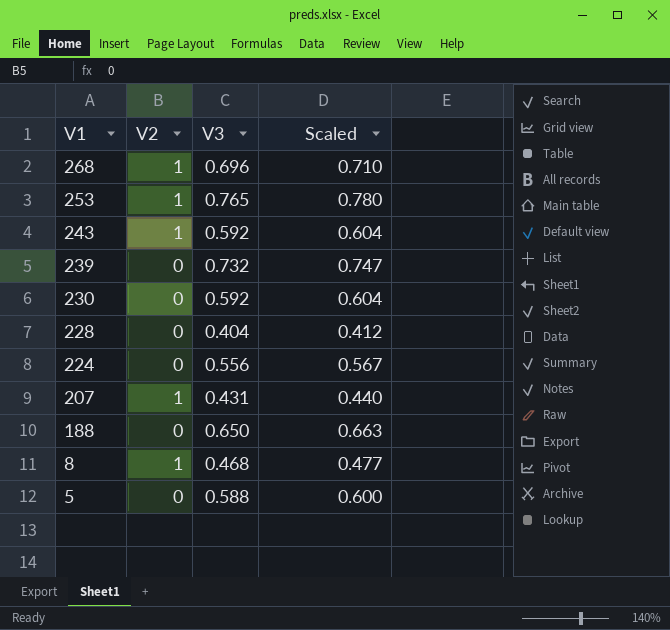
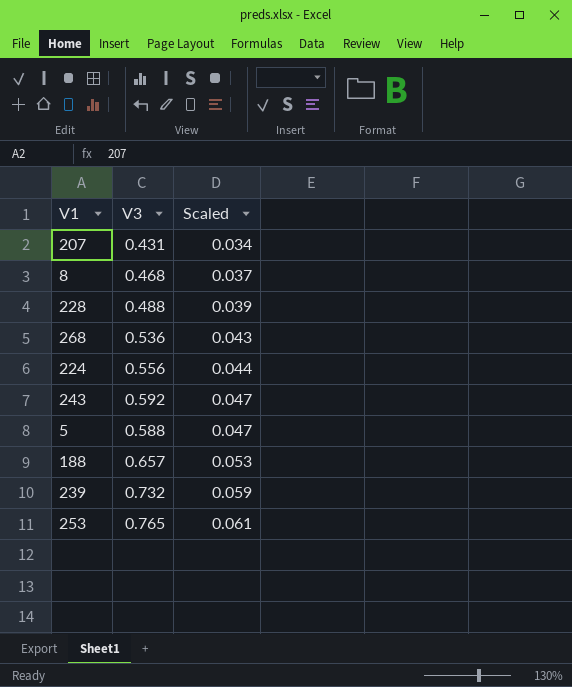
row order: V1 descending -> Scaled ascending
column V2 | position: 2 -> none
column Scaled | formula: [V3] * 1.02 -> [V3] * 0.08
row 230: 0 | 0.592 | 0.604 -> none
228 | V3: 0.404 -> 0.488
268 | V3: 0.696 -> 0.536
188 | V3: 0.650 -> 0.657

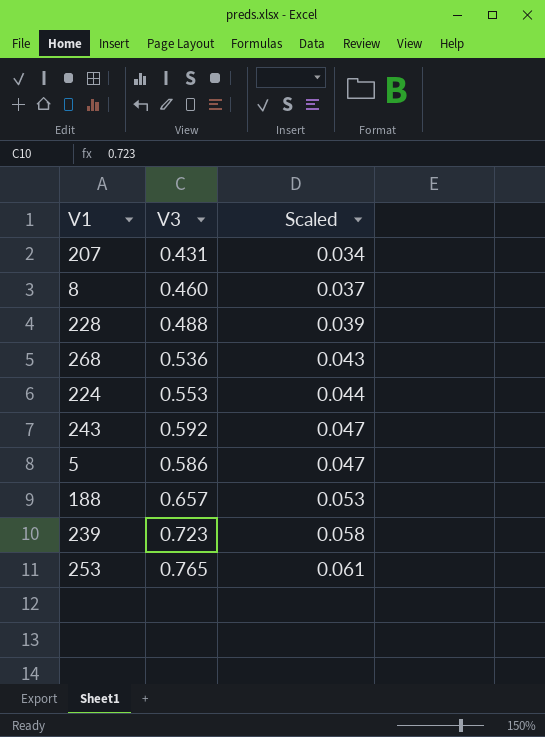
8 | V3: 0.468 -> 0.460
224 | V3: 0.556 -> 0.553
5 | V3: 0.588 -> 0.586
239 | V3: 0.732 -> 0.723
239 | Scaled: 0.059 -> 0.058

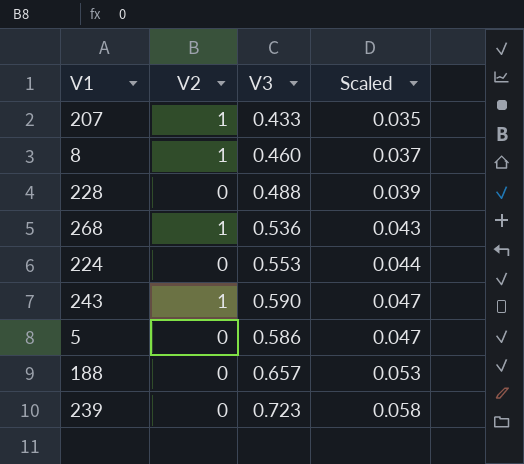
column V2 | position: none -> 2
row 253: 0.765 | 0.061 -> none
207 | V3: 0.431 -> 0.433
207 | Scaled: 0.034 -> 0.035
243 | V3: 0.592 -> 0.590

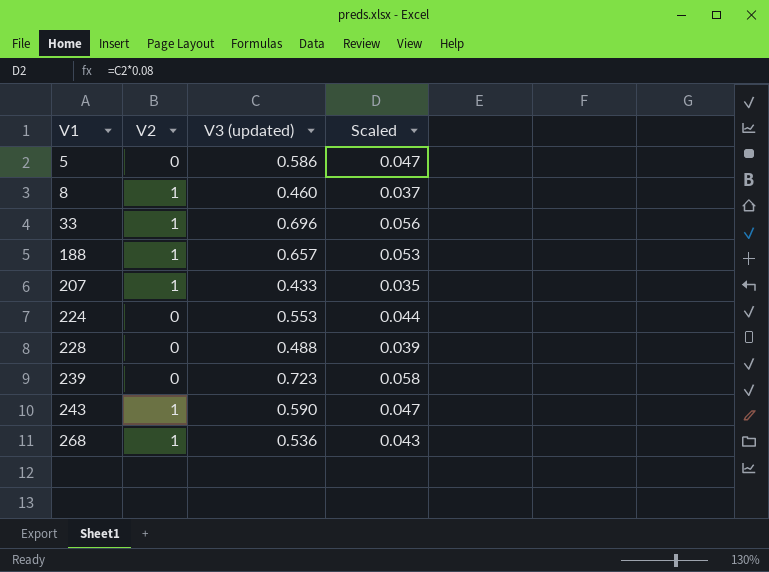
row order: Scaled ascending -> V1 ascending
column name: V3 -> V3 (updated)
row 33: none -> 1 | 0.696 | 0.056
188 | V2: 0 -> 1

